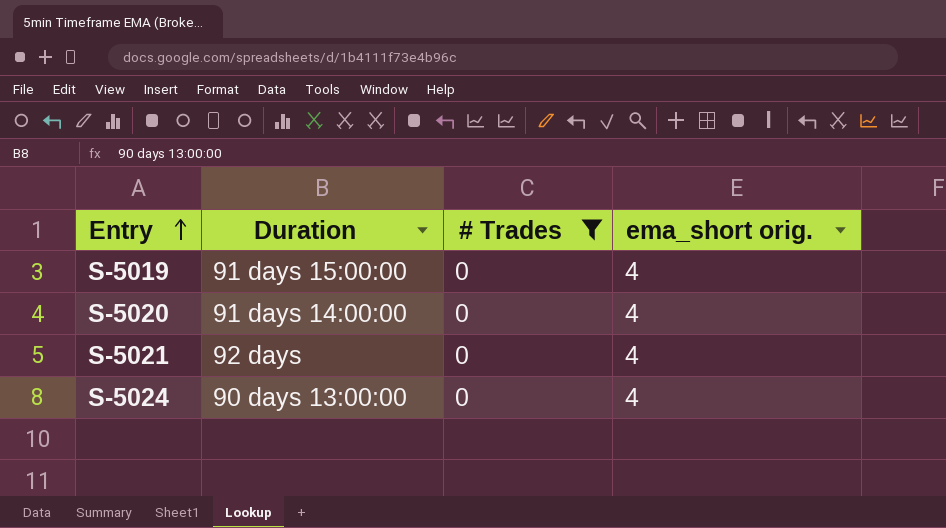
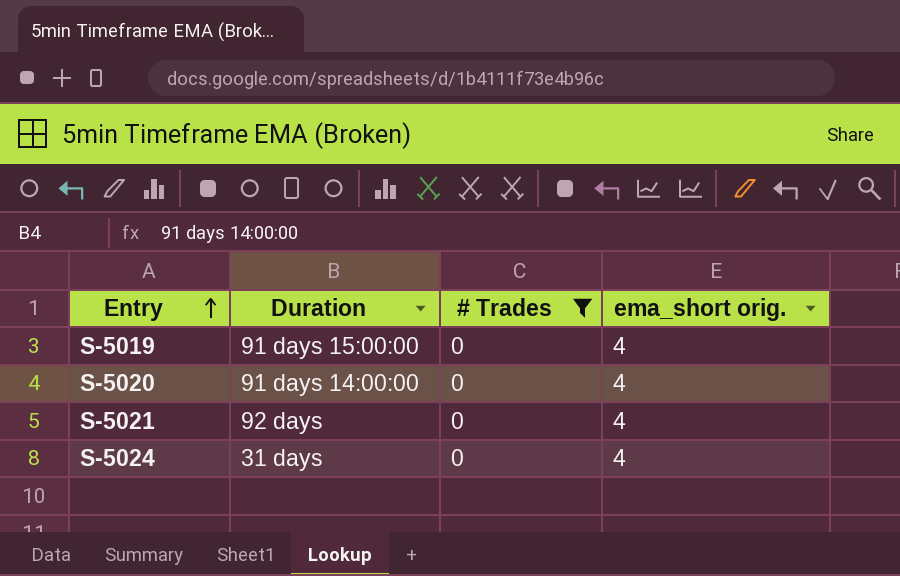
S-5024 | Duration: 90 days 13:00:00 -> 31 days

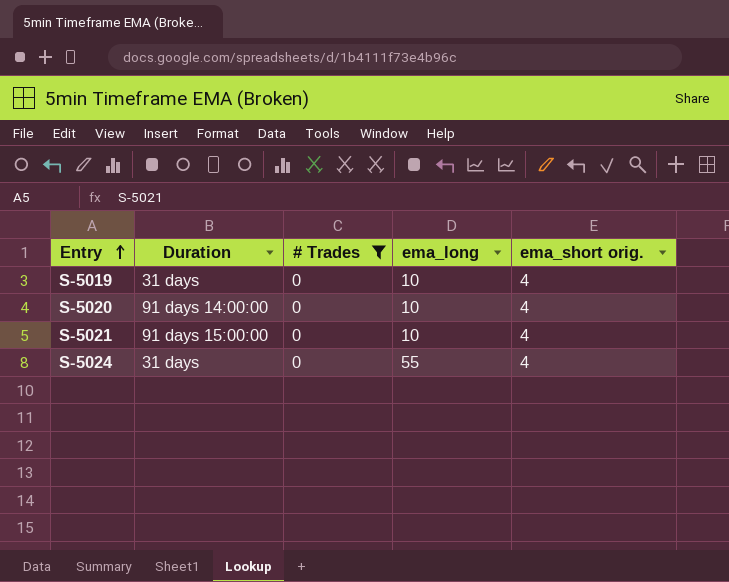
column ema_long | position: none -> 4
S-5019 | Duration: 91 days 15:00:00 -> 31 days
S-5021 | Duration: 92 days -> 91 days 15:00:00

